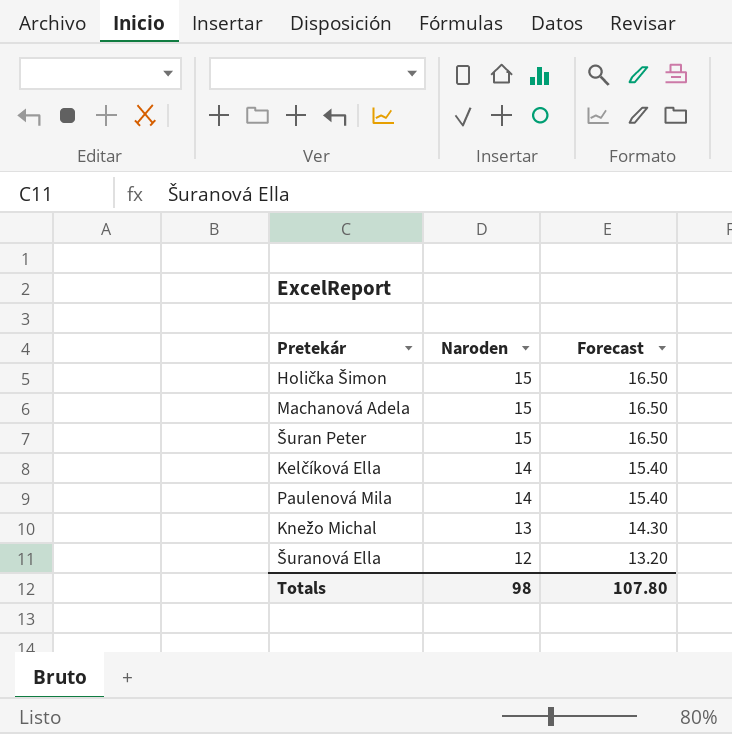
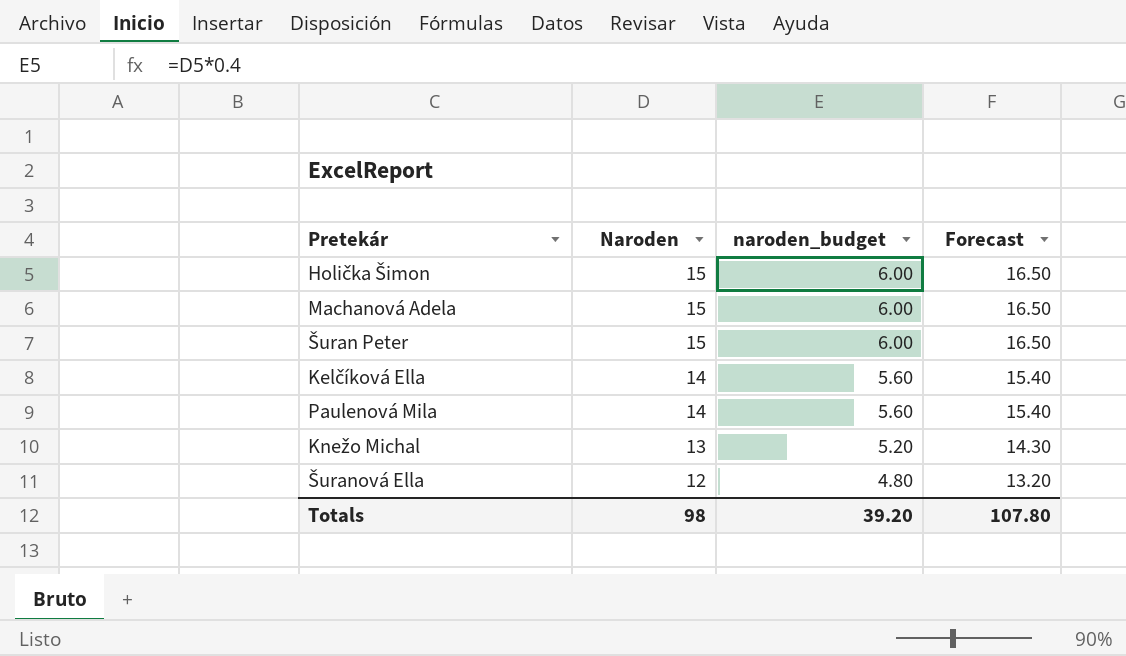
column naroden_budget | formula: none -> [Naroden] * 0.4

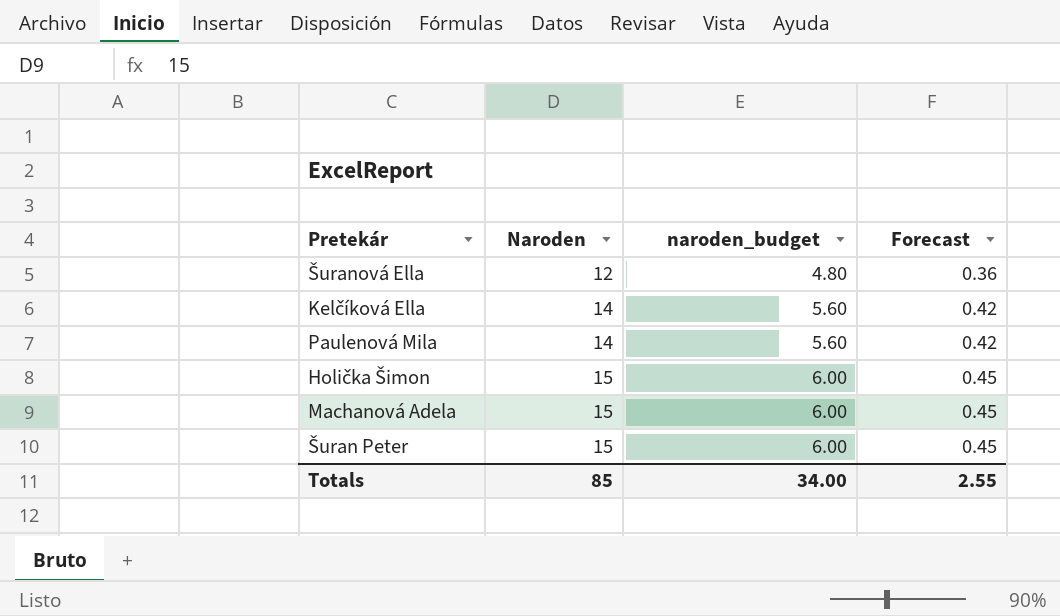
row order: Naroden descending -> Naroden ascending
column Forecast | formula: [Naroden] * 1.1 -> [Naroden] * 0.03
row Knežo Michal: 13 | 5.20 | 14.30 -> none
Totals | Naroden: 98 -> 85
Totals | naroden_budget: 39.20 -> 34.00
Totals | Forecast: 107.80 -> 2.55

